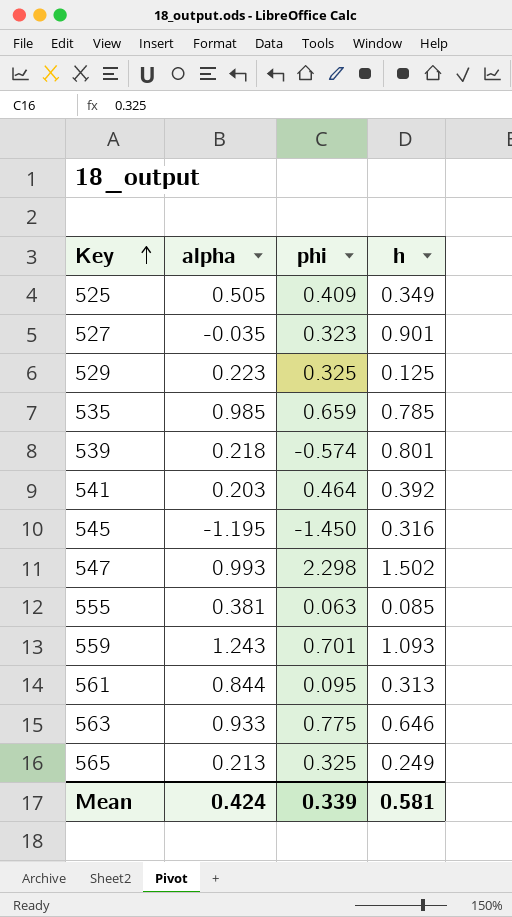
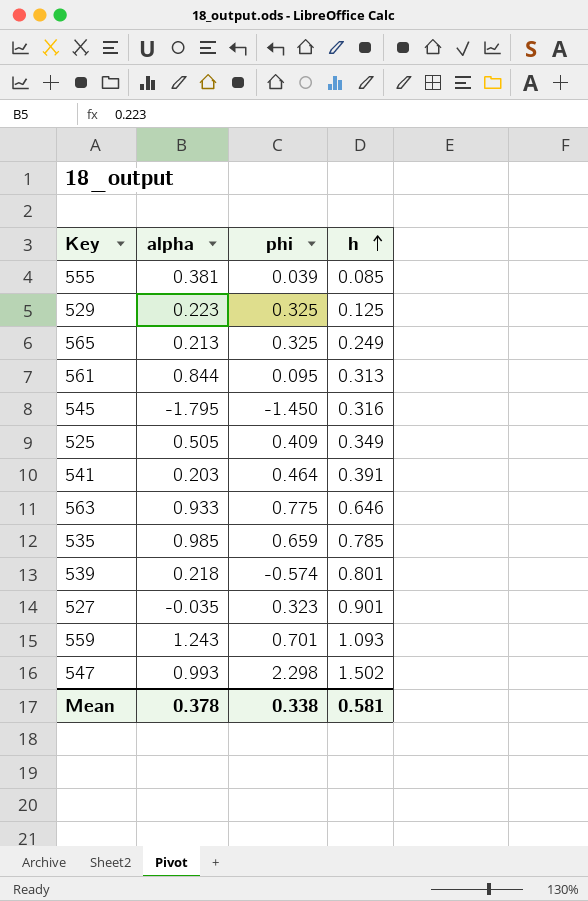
row order: Key ascending -> h ascending
555 | phi: 0.063 -> 0.039
545 | alpha: -1.195 -> -1.795
541 | h: 0.392 -> 0.391
Mean | alpha: 0.424 -> 0.378
Mean | phi: 0.339 -> 0.338

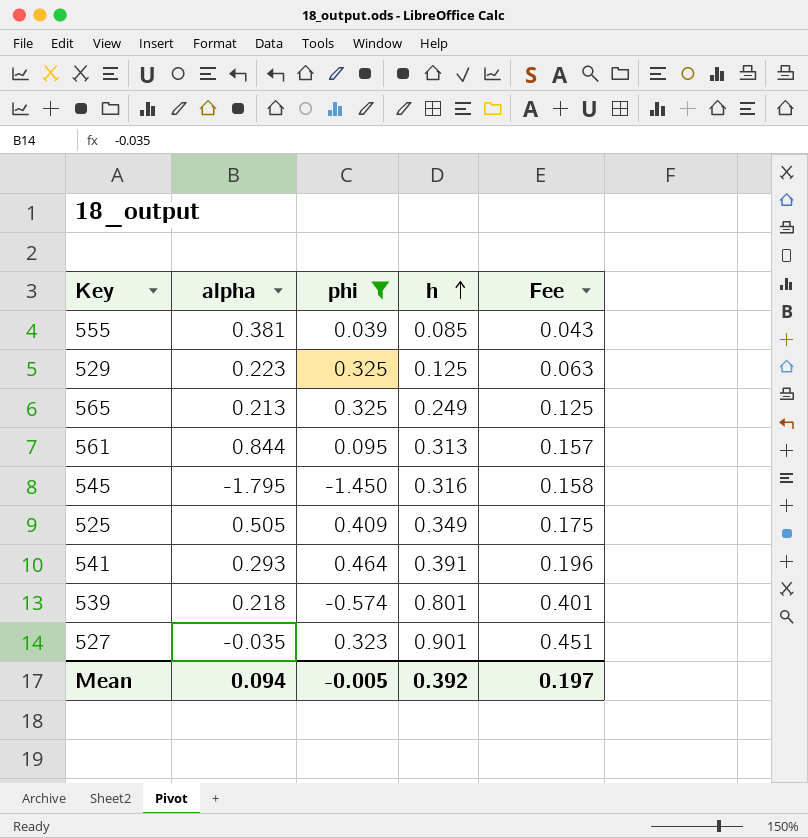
filter: none -> phi <= 0.464
column Fee | formula: none -> [h] * 0.5
541 | alpha: 0.203 -> 0.293
Mean | alpha: 0.378 -> 0.094
Mean | phi: 0.338 -> -0.005
Mean | h: 0.581 -> 0.392

